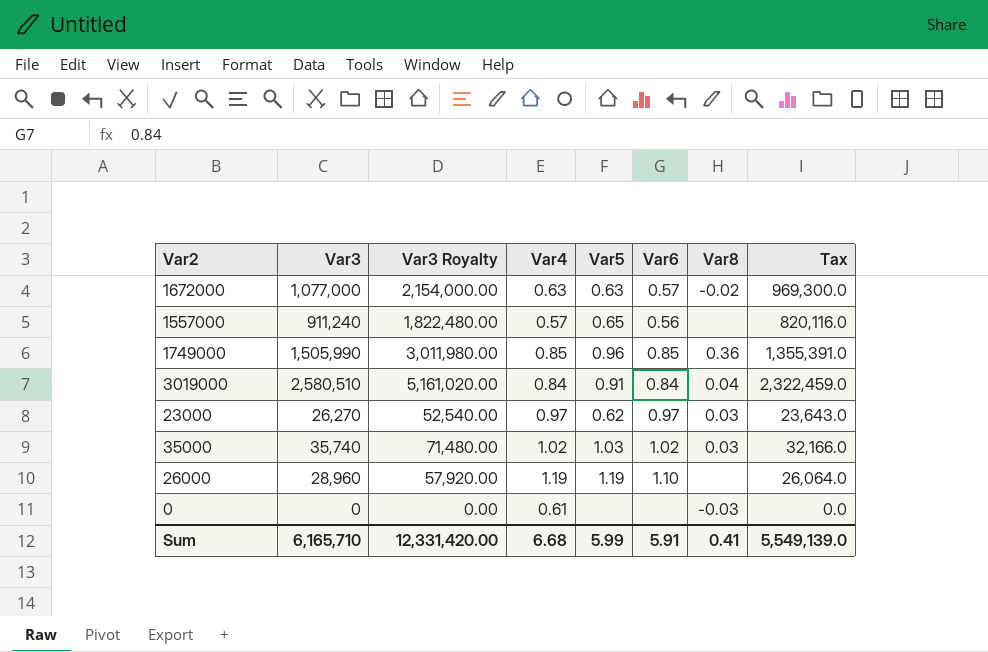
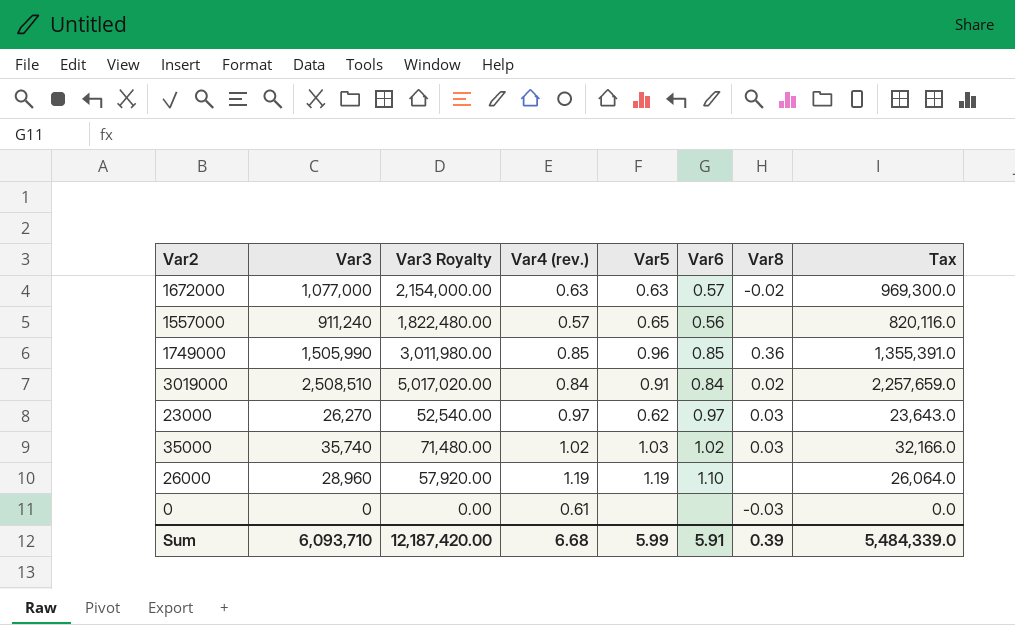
column name: Var4 -> Var4 (rev.)
3019000 | Var3: 2,580,510 -> 2,508,510
3019000 | Var3 Royalty: 5,161,020.00 -> 5,017,020.00
3019000 | Var8: 0.04 -> 0.02
3019000 | Tax: 2,322,459.0 -> 2,257,659.0
Sum | Var3: 6,165,710 -> 6,093,710
Sum | Var3 Royalty: 12,331,420.00 -> 12,187,420.00
Sum | Var8: 0.41 -> 0.39
Sum | Tax: 5,549,139.0 -> 5,484,339.0

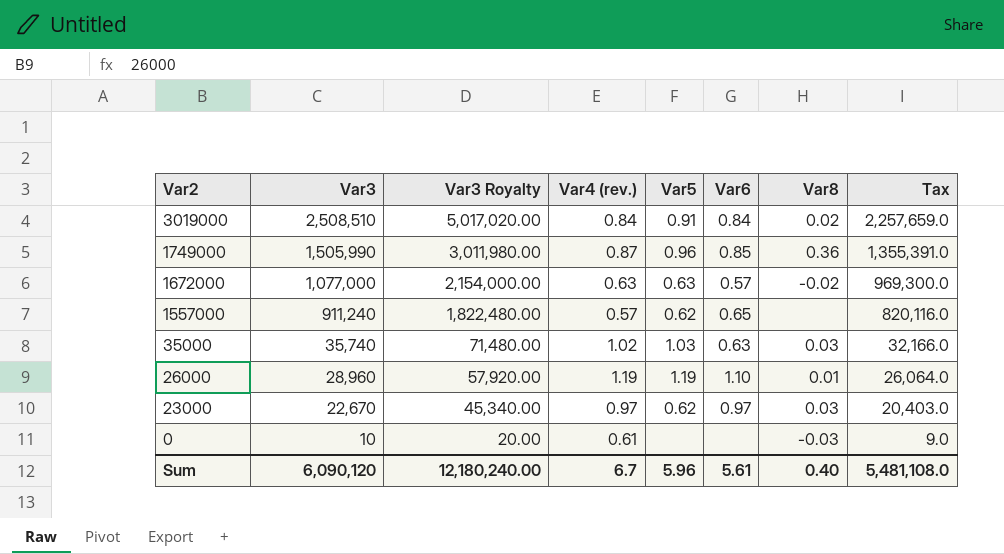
row order: none -> Var2 descending
1749000 | Var4 (rev.): 0.85 -> 0.87
1557000 | Var5: 0.65 -> 0.62
1557000 | Var6: 0.56 -> 0.65
35000 | Var6: 1.02 -> 0.63
26000 | Var8: none -> 0.01
23000 | Var3: 26,270 -> 22,670
23000 | Var3 Royalty: 52,540.00 -> 45,340.00
23000 | Tax: 23,643.0 -> 20,403.0
0 | Var3: 0 -> 10
0 | Var3 Royalty: 0.00 -> 20.00
0 | Tax: 0.0 -> 9.0
Sum | Var3: 6,093,710 -> 6,090,120
Sum | Var3 Royalty: 12,187,420.00 -> 12,180,240.00
Sum | Var4 (rev.): 6.68 -> 6.7
Sum | Var5: 5.99 -> 5.96
Sum | Var6: 5.91 -> 5.61
Sum | Var8: 0.39 -> 0.40
Sum | Tax: 5,484,339.0 -> 5,481,108.0

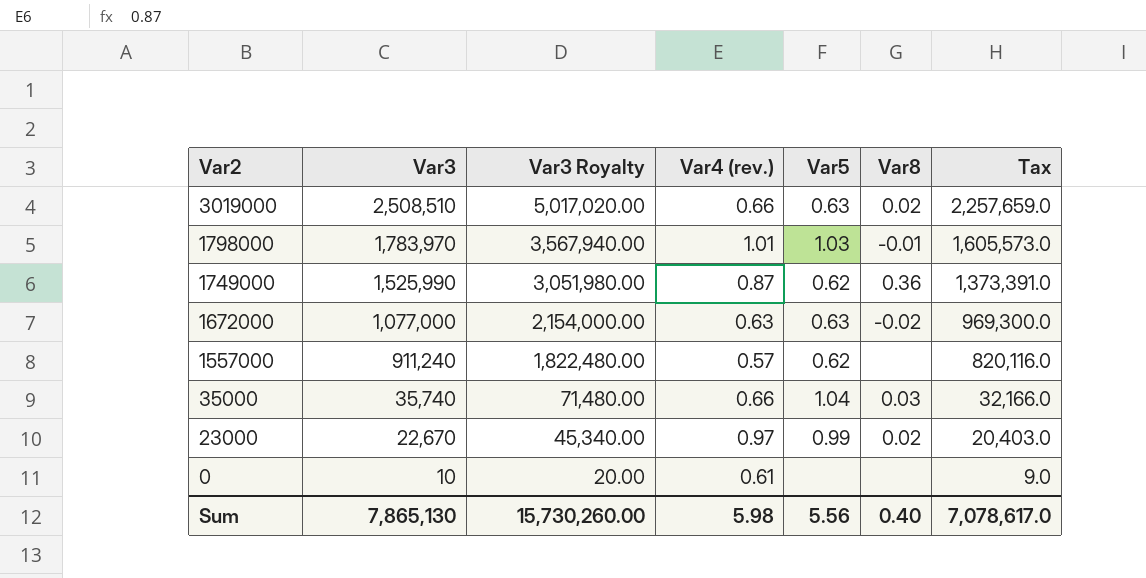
column Var6 | position: 6 -> none
row 26000: 28,960 | 57,920.00 | 1.19 | 1.19 | 1.10 | 0.01 | 26,064.0 -> none
3019000 | Var4 (rev.): 0.84 -> 0.66
3019000 | Var5: 0.91 -> 0.63
row 1798000: none -> 1,783,970 | 3,567,940.00 | 1.01 | 1.03 | -0.01 | 1,605,573.0
1749000 | Var3: 1,505,990 -> 1,525,990
1749000 | Var3 Royalty: 3,011,980.00 -> 3,051,980.00
1749000 | Var5: 0.96 -> 0.62
1749000 | Tax: 1,355,391.0 -> 1,373,391.0
35000 | Var4 (rev.): 1.02 -> 0.66
35000 | Var5: 1.03 -> 1.04
23000 | Var5: 0.62 -> 0.99
23000 | Var8: 0.03 -> 0.02
0 | Var8: -0.03 -> none
Sum | Var3: 6,090,120 -> 7,865,130
Sum | Var3 Royalty: 12,180,240.00 -> 15,730,260.00
Sum | Var4 (rev.): 6.7 -> 5.98
Sum | Var5: 5.96 -> 5.56
Sum | Tax: 5,481,108.0 -> 7,078,617.0

